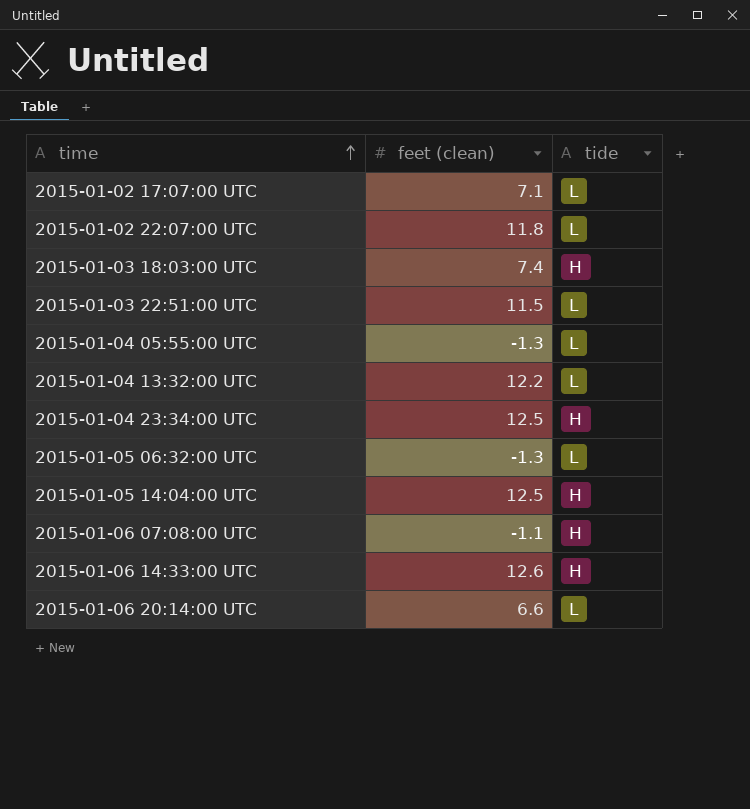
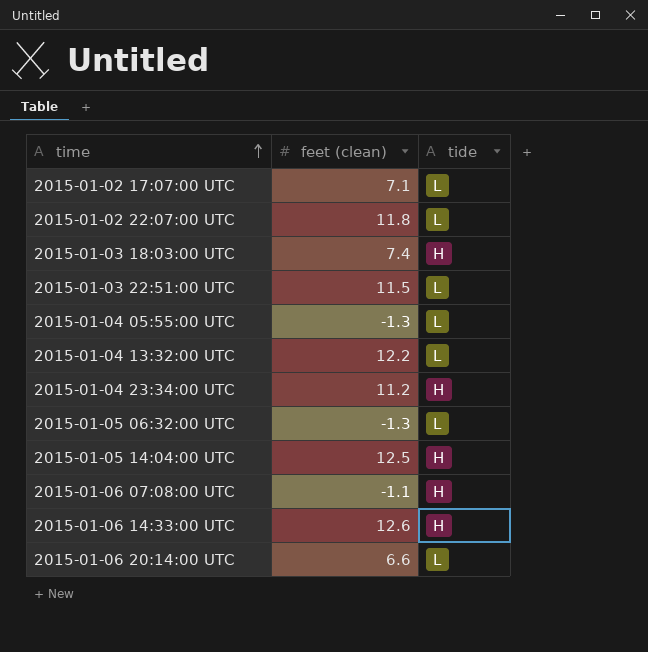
2015-01-04 23:34:00 UTC | feet (clean): 12.5 -> 11.2

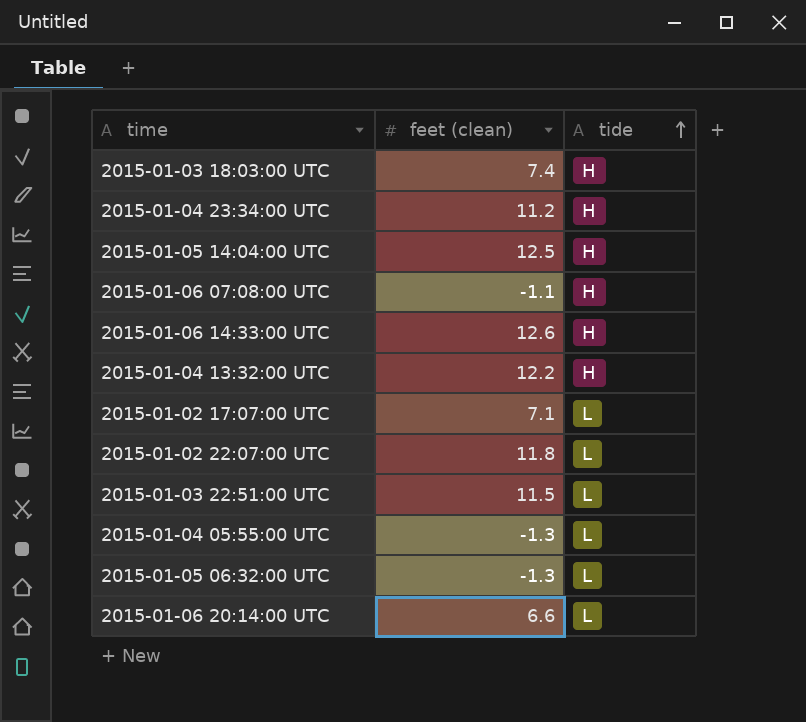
row order: time ascending -> tide ascending
2015-01-04 13:32:00 UTC | tide: L -> H

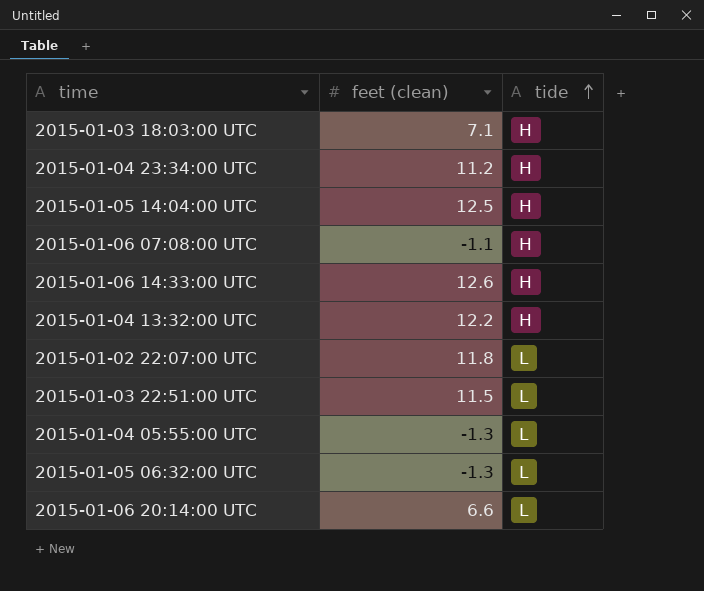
row 2015-01-02 17:07:00 UTC: 7.1 | L -> none
2015-01-03 18:03:00 UTC | feet (clean): 7.4 -> 7.1

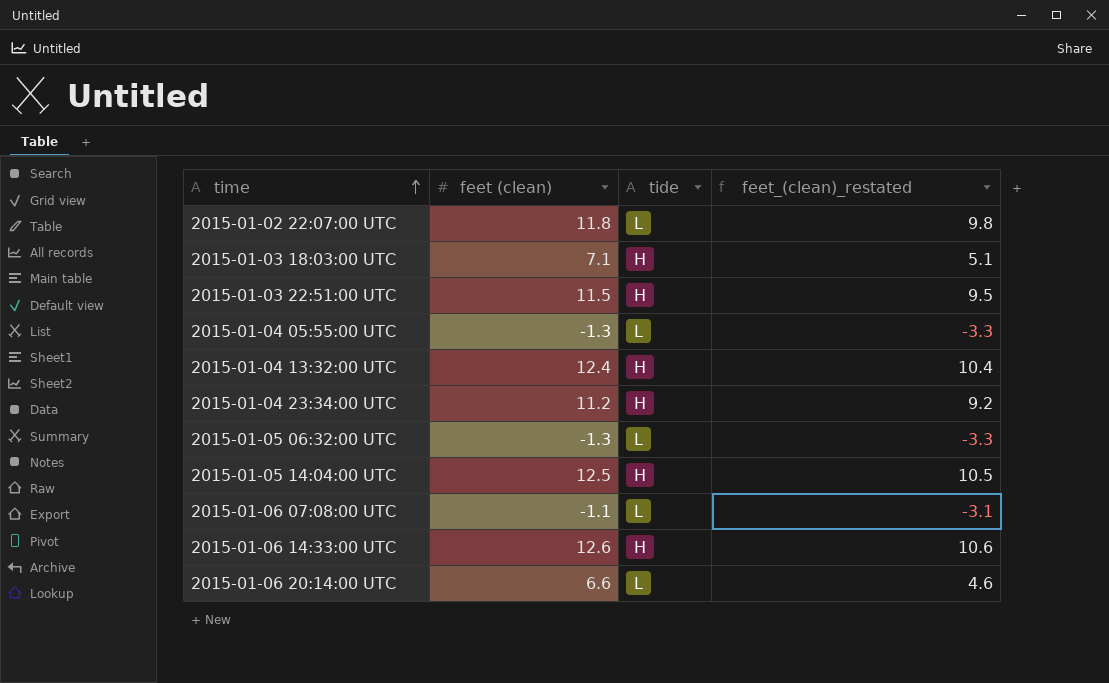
row order: tide ascending -> time ascending
column feet_(clean)_restated | formula: none -> [feet (clean)] - 2
2015-01-03 22:51:00 UTC | tide: L -> H
2015-01-04 13:32:00 UTC | feet (clean): 12.2 -> 12.4
2015-01-06 07:08:00 UTC | tide: H -> L

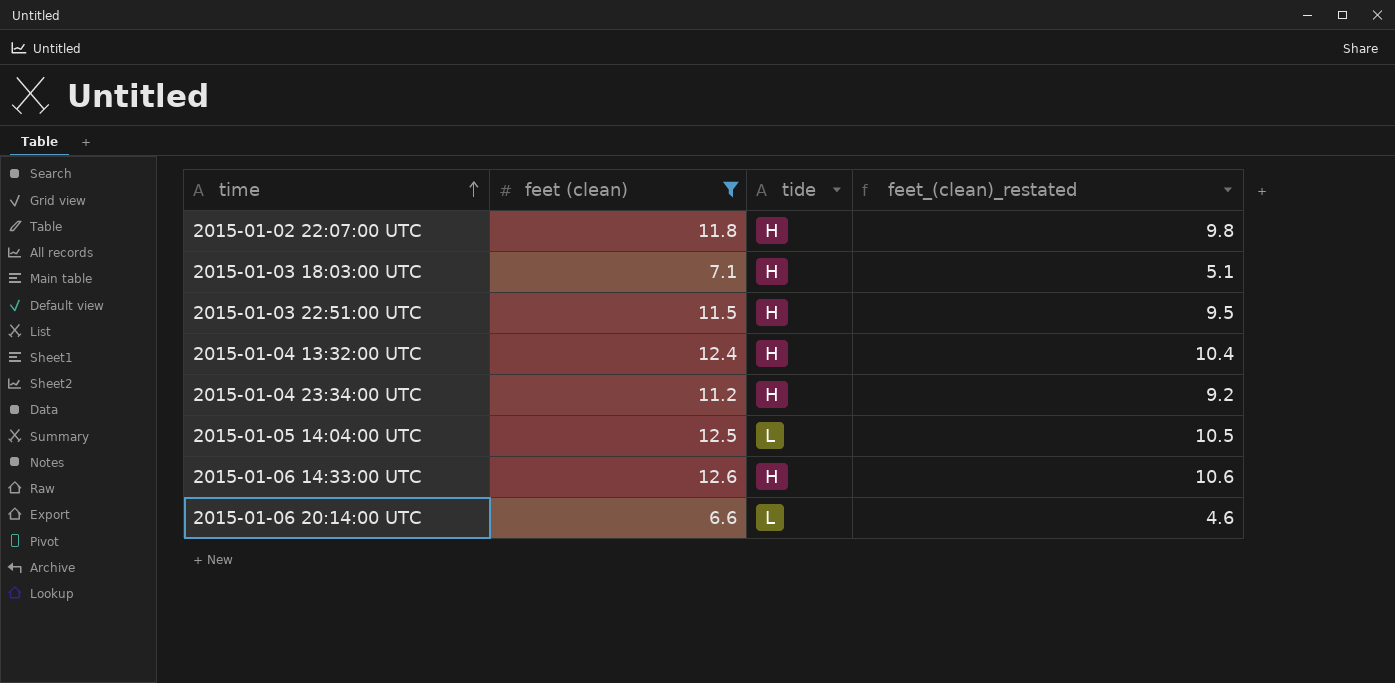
filter: none -> feet (clean) >= 6.6
2015-01-02 22:07:00 UTC | tide: L -> H
2015-01-05 14:04:00 UTC | tide: H -> L

